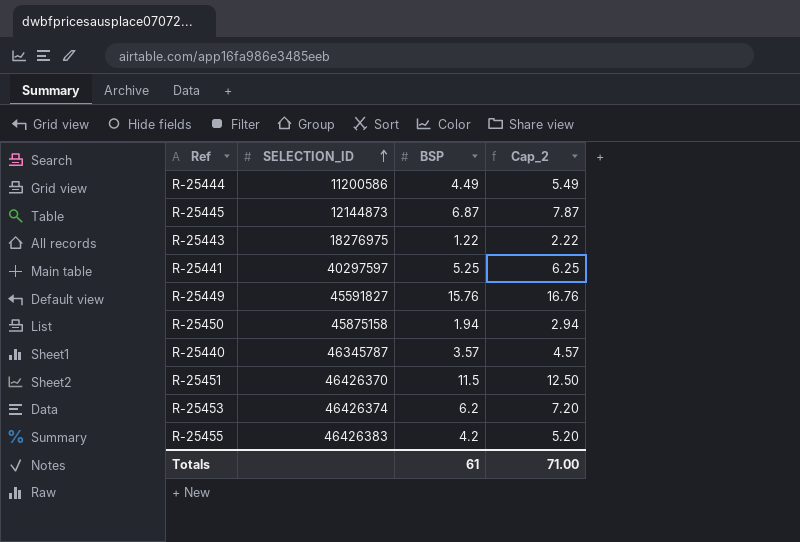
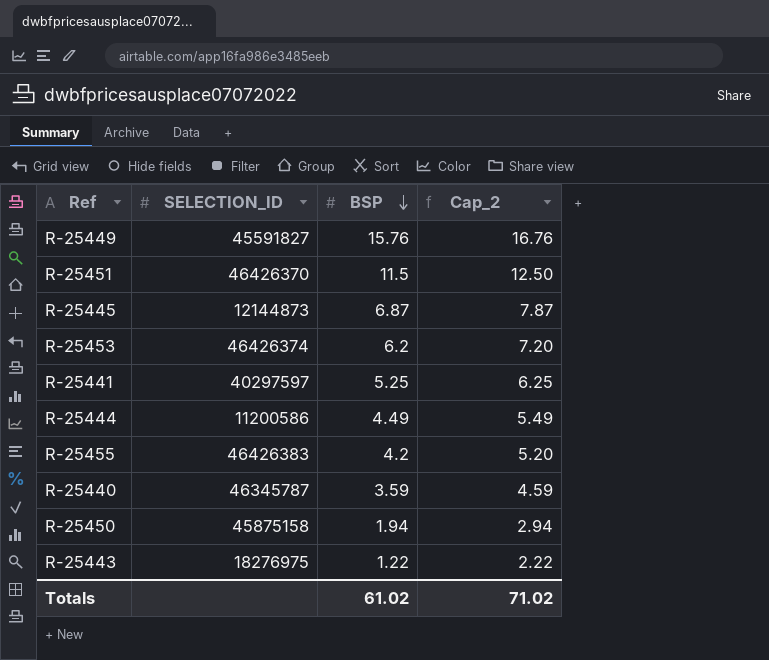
row order: SELECTION_ID ascending -> BSP descending
R-25440 | BSP: 3.57 -> 3.59
R-25440 | Cap_2: 4.57 -> 4.59
Totals | BSP: 61 -> 61.02
Totals | Cap_2: 71.00 -> 71.02

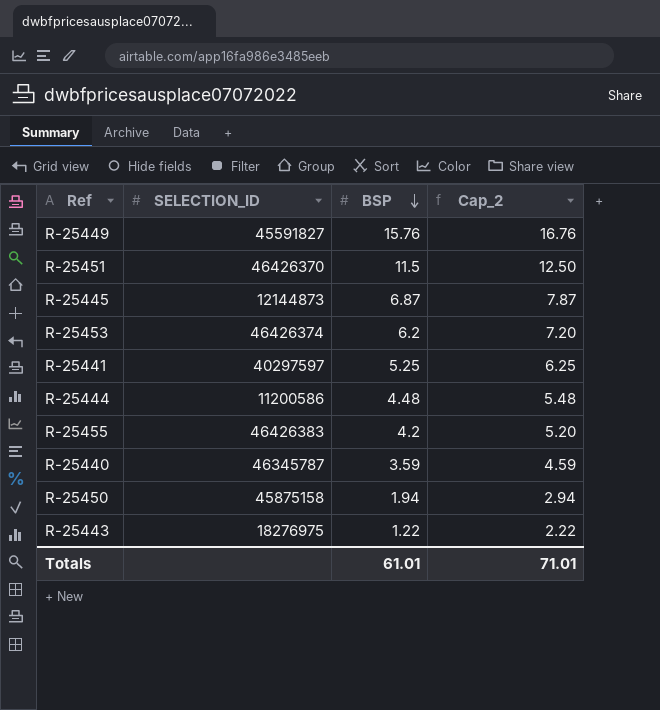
R-25444 | BSP: 4.49 -> 4.48
R-25444 | Cap_2: 5.49 -> 5.48
Totals | BSP: 61.02 -> 61.01
Totals | Cap_2: 71.02 -> 71.01

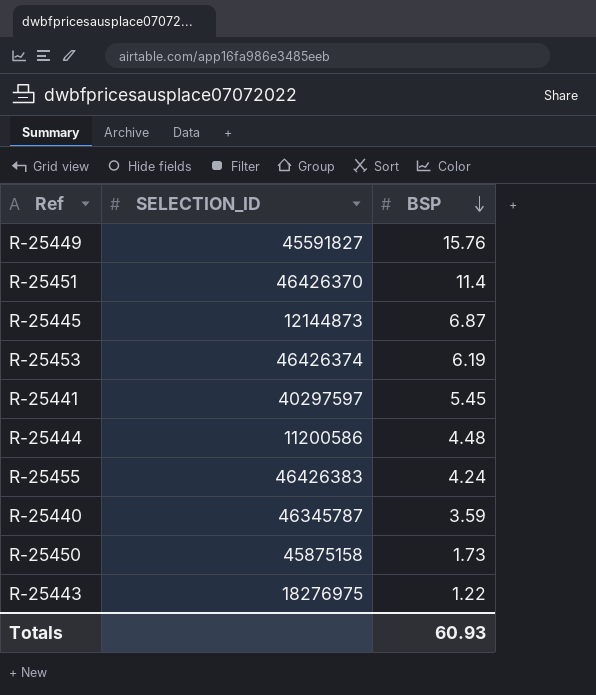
column Cap_2 | formula: [BSP] + 1 -> none
R-25451 | BSP: 11.5 -> 11.4
R-25453 | BSP: 6.2 -> 6.19
R-25441 | BSP: 5.25 -> 5.45
R-25455 | BSP: 4.2 -> 4.24
R-25450 | BSP: 1.94 -> 1.73
Totals | BSP: 61.01 -> 60.93

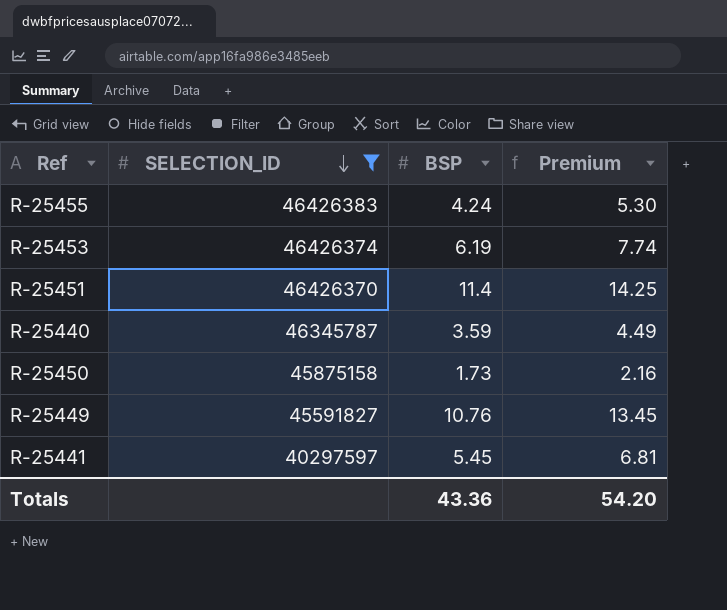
filter: none -> SELECTION_ID >= 40297597
row order: BSP descending -> SELECTION_ID descending
column Premium | formula: none -> [BSP] * 1.25
R-25449 | BSP: 15.76 -> 10.76
Totals | BSP: 60.93 -> 43.36

